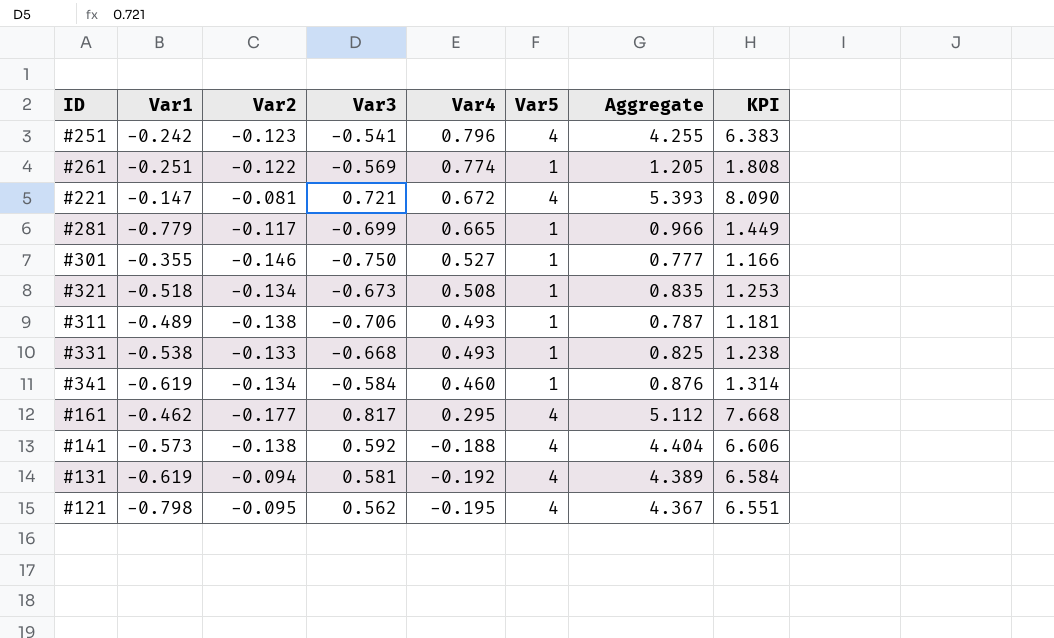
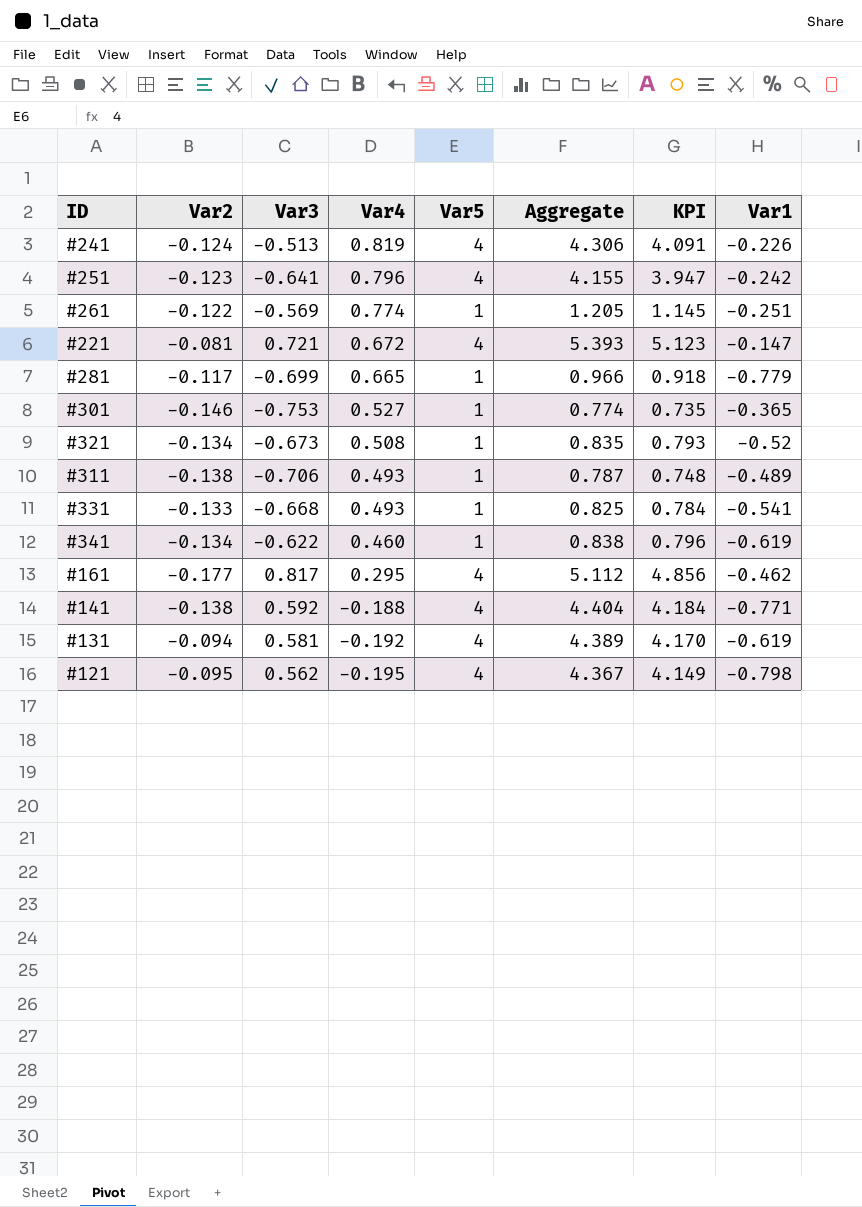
column KPI | formula: [Aggregate] * 1.5 -> [Aggregate] * 0.95
column Var1 | position: 2 -> 8
row #241: none -> -0.124 | -0.513 | 0.819 | 4 | 4.306 | 4.091 | -0.226
#251 | Var3: -0.541 -> -0.641
#251 | Aggregate: 4.255 -> 4.155
#301 | Var3: -0.750 -> -0.753
#301 | Aggregate: 0.777 -> 0.774
#301 | Var1: -0.355 -> -0.365
#321 | Var1: -0.518 -> -0.52
#331 | Var1: -0.538 -> -0.541
#341 | Var3: -0.584 -> -0.622
#341 | Aggregate: 0.876 -> 0.838
#141 | Var1: -0.573 -> -0.771

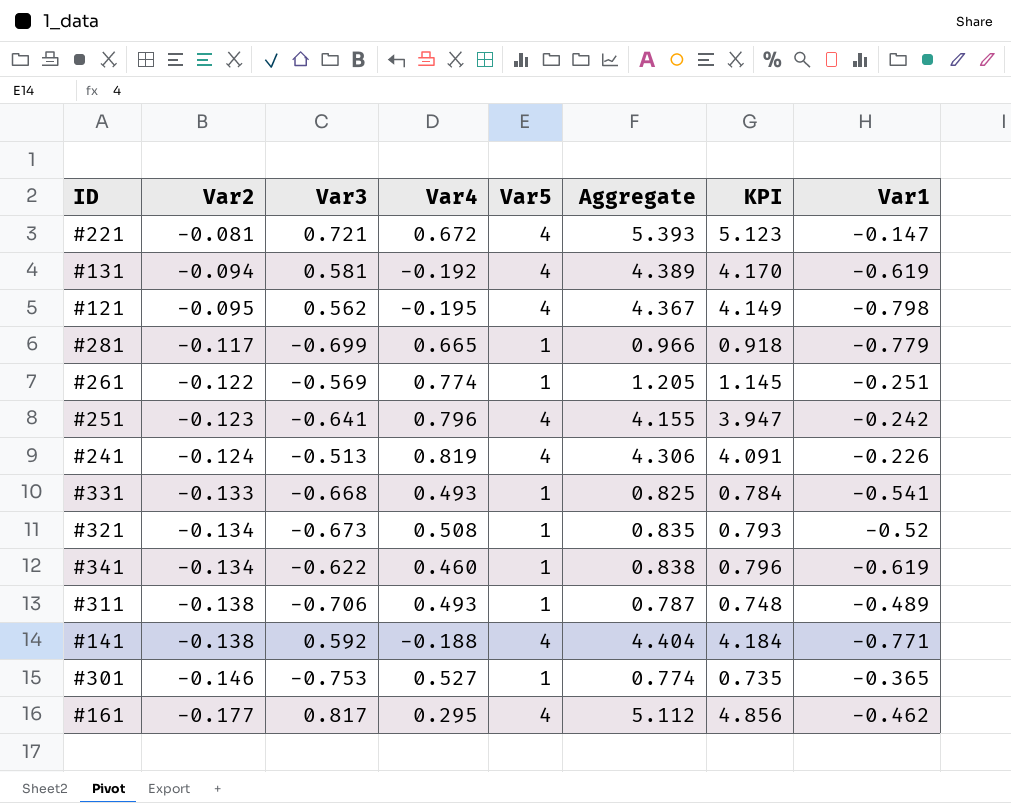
row order: Var4 descending -> Var2 descending

